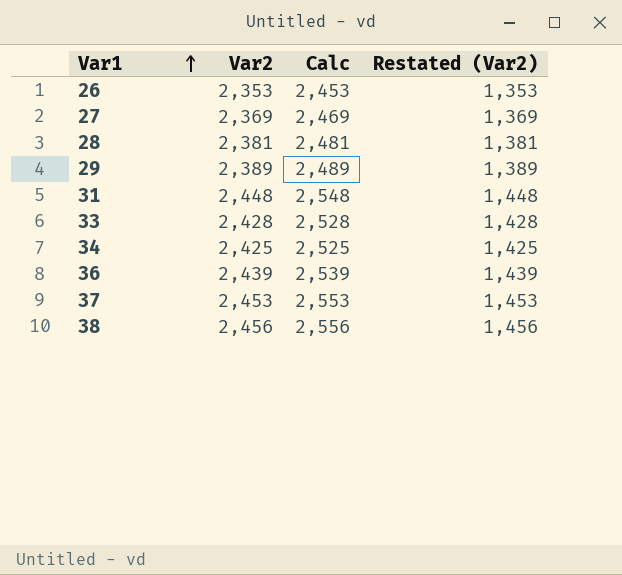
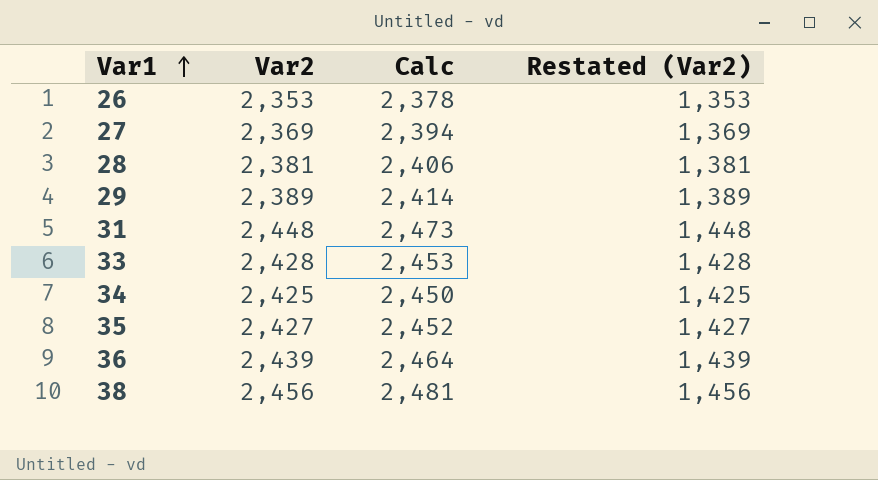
column Calc | formula: [Var2] + 100 -> [Var2] + 25
row 37: 2,453 | 2,553 | 1,453 -> none
row 35: none -> 2,427 | 2,452 | 1,427

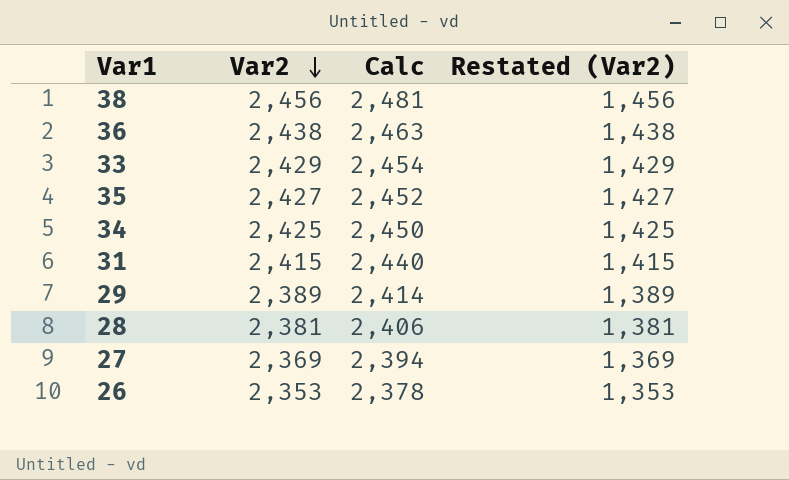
row order: Var1 ascending -> Var2 descending
36 | Var2: 2,439 -> 2,438
36 | Calc: 2,464 -> 2,463
36 | Restated (Var2): 1,439 -> 1,438
33 | Var2: 2,428 -> 2,429
33 | Calc: 2,453 -> 2,454
33 | Restated (Var2): 1,428 -> 1,429
31 | Var2: 2,448 -> 2,415
31 | Calc: 2,473 -> 2,440
31 | Restated (Var2): 1,448 -> 1,415

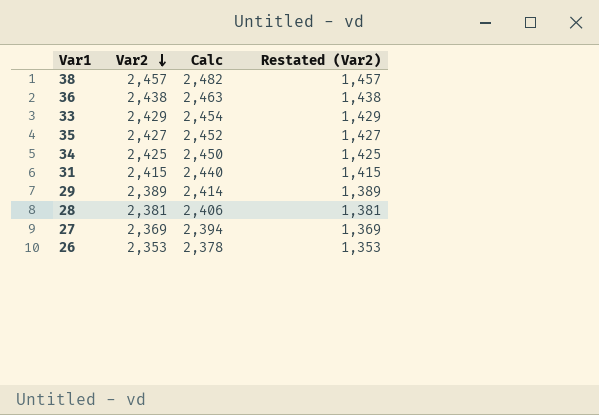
38 | Var2: 2,456 -> 2,457
38 | Calc: 2,481 -> 2,482
38 | Restated (Var2): 1,456 -> 1,457

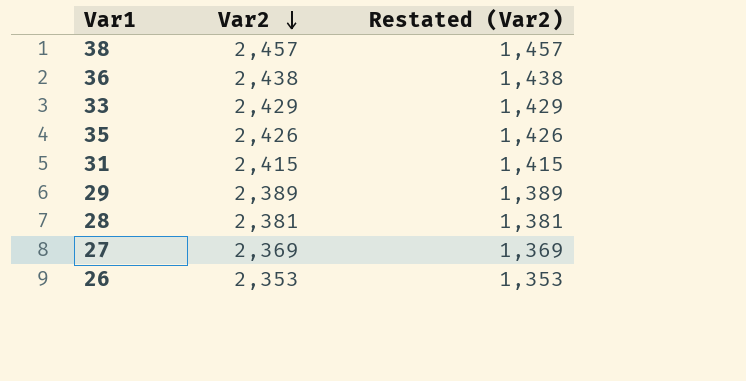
column Calc | formula: [Var2] + 25 -> none
row 34: 2,425 | 2,450 | 1,425 -> none
35 | Var2: 2,427 -> 2,426
35 | Restated (Var2): 1,427 -> 1,426

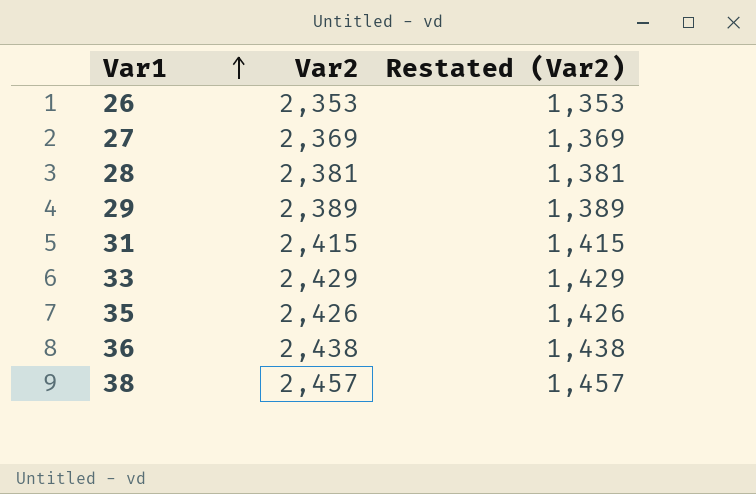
row order: Var2 descending -> Var1 ascending

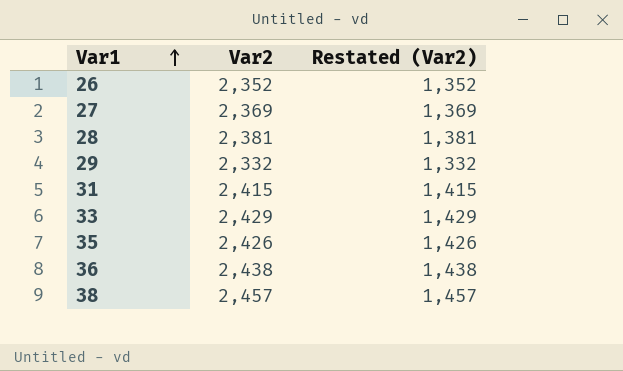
26 | Var2: 2,353 -> 2,352
26 | Restated (Var2): 1,353 -> 1,352
29 | Var2: 2,389 -> 2,332
29 | Restated (Var2): 1,389 -> 1,332

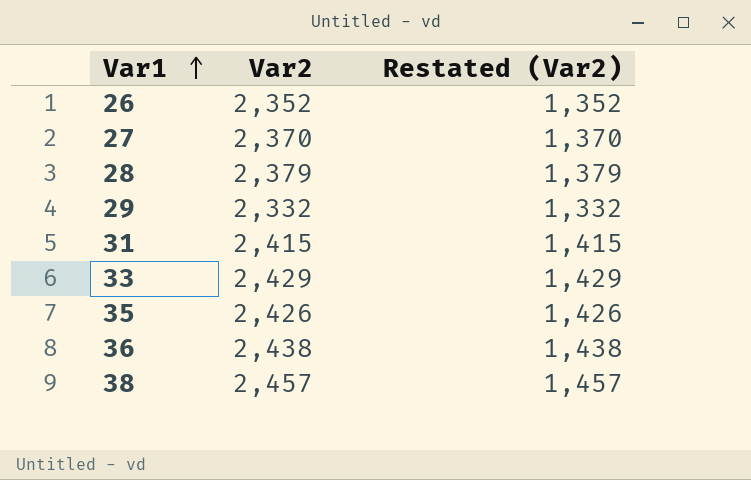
27 | Var2: 2,369 -> 2,370
27 | Restated (Var2): 1,369 -> 1,370
28 | Var2: 2,381 -> 2,379
28 | Restated (Var2): 1,381 -> 1,379

